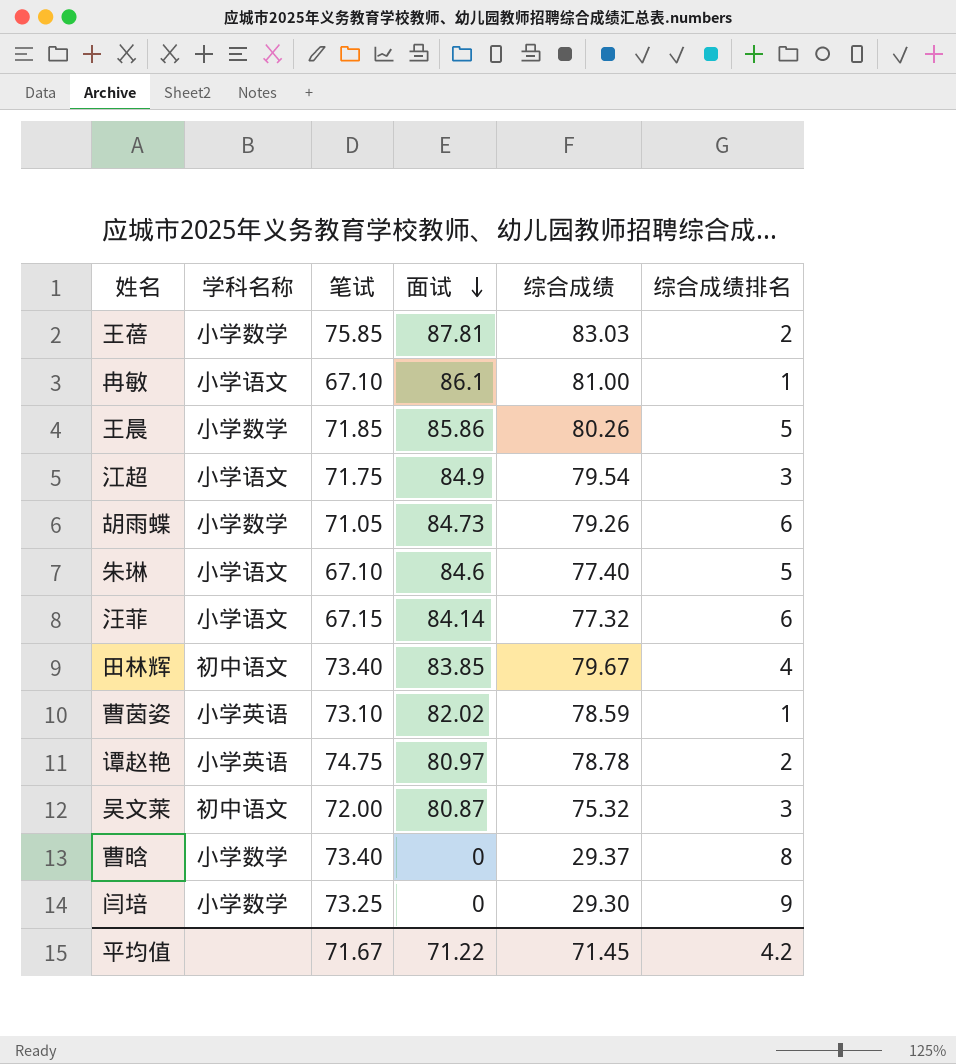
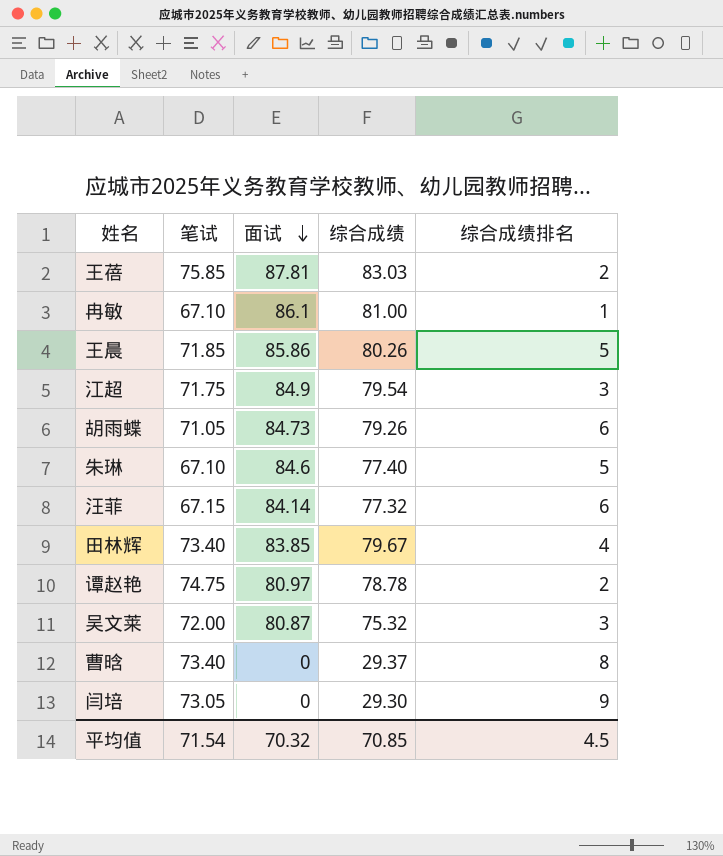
column 学科名称 | position: 2 -> none
row 曹茵姿: 小学英语 | 73.10 | 82.02 | 78.59 | 1 -> none
闫培 | 笔试: 73.25 -> 73.05
平均值 | 笔试: 71.67 -> 71.54
平均值 | 面试: 71.22 -> 70.32
平均值 | 综合成绩: 71.45 -> 70.85
平均值 | 综合成绩排名: 4.2 -> 4.5

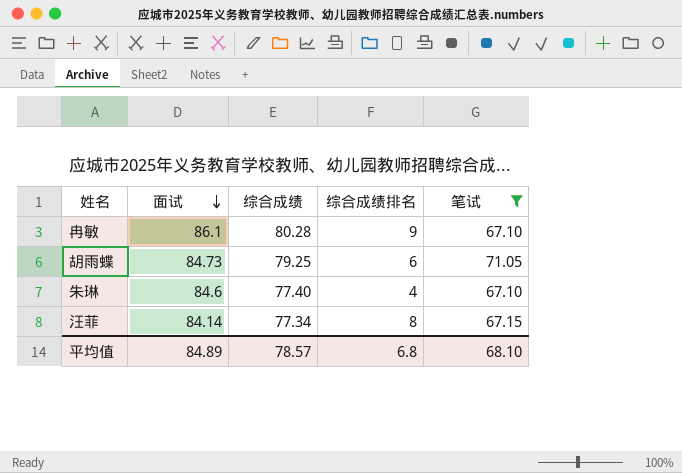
filter: none -> 笔试 <= 71.05
column 笔试 | position: 2 -> 5
冉敏 | 综合成绩: 81.00 -> 80.28
冉敏 | 综合成绩排名: 1 -> 9
胡雨蝶 | 综合成绩: 79.26 -> 79.25
朱琳 | 综合成绩排名: 5 -> 4
汪菲 | 综合成绩: 77.32 -> 77.34
汪菲 | 综合成绩排名: 6 -> 8
平均值 | 面试: 70.32 -> 84.89
平均值 | 综合成绩: 70.85 -> 78.57
平均值 | 综合成绩排名: 4.5 -> 6.8
平均值 | 笔试: 71.54 -> 68.10

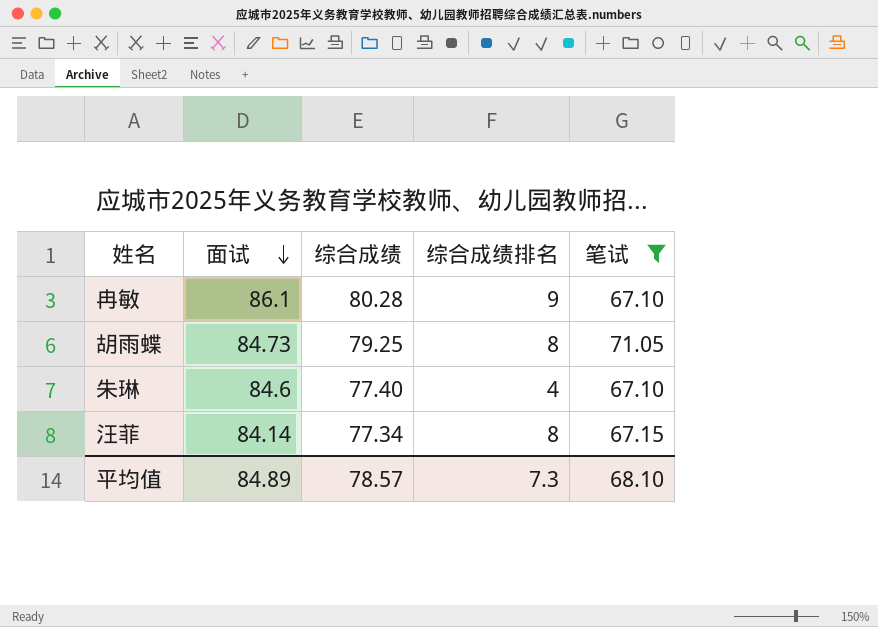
胡雨蝶 | 综合成绩排名: 6 -> 8
平均值 | 综合成绩排名: 6.8 -> 7.3

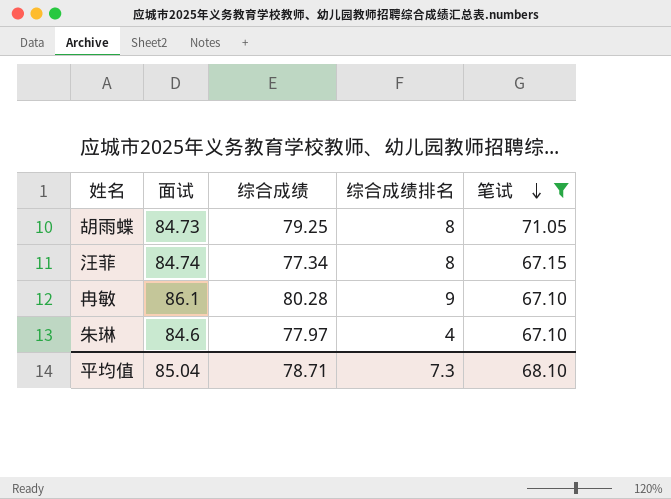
row order: 面试 descending -> 笔试 descending
汪菲 | 面试: 84.14 -> 84.74
朱琳 | 综合成绩: 77.40 -> 77.97
平均值 | 面试: 84.89 -> 85.04
平均值 | 综合成绩: 78.57 -> 78.71

